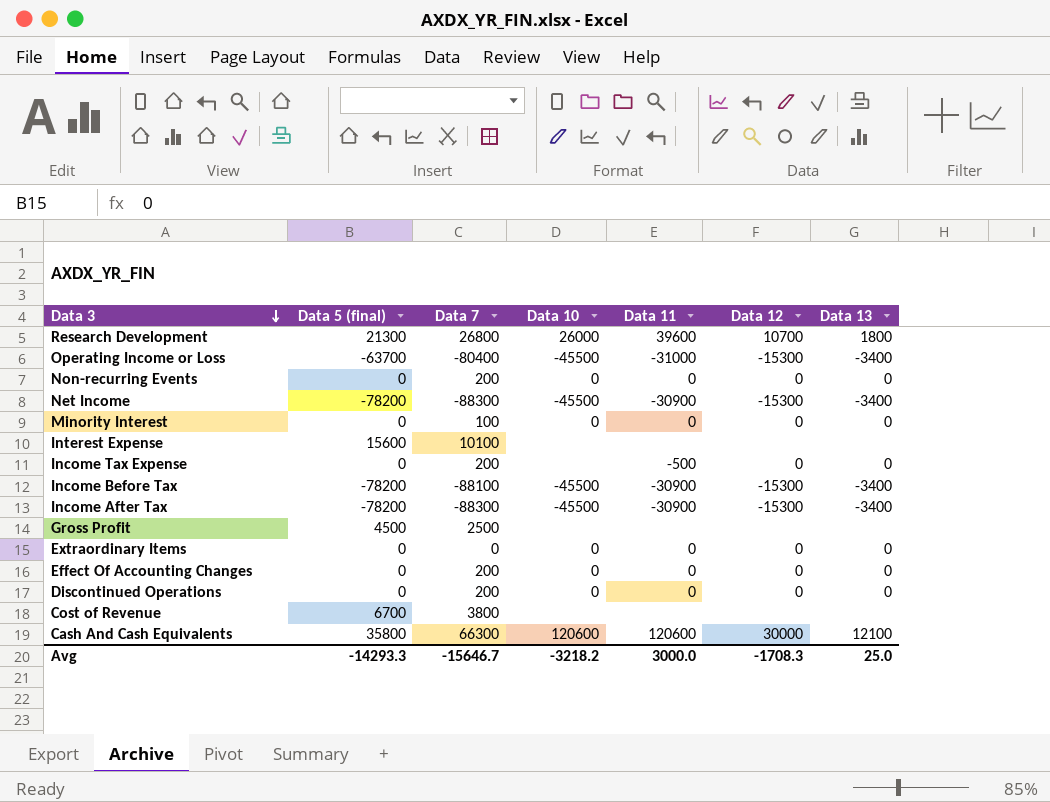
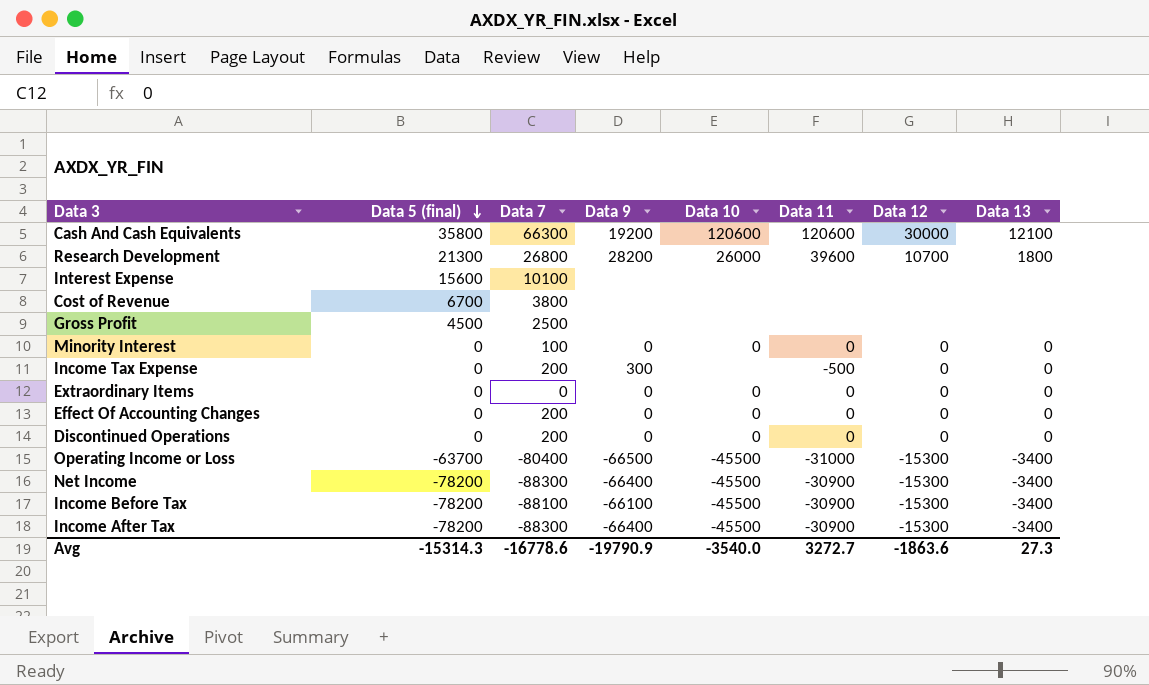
row order: Data 3 descending -> Data 5 (final) descending
column Data 9 | position: none -> 4
row Non-recurring Events: 0 | 200 | 0 | 0 | 0 | 0 -> none
Avg | Data 5 (final): -14293.3 -> -15314.3
Avg | Data 7: -15646.7 -> -16778.6
Avg | Data 10: -3218.2 -> -3540.0
Avg | Data 11: 3000.0 -> 3272.7
Avg | Data 12: -1708.3 -> -1863.6
Avg | Data 13: 25.0 -> 27.3

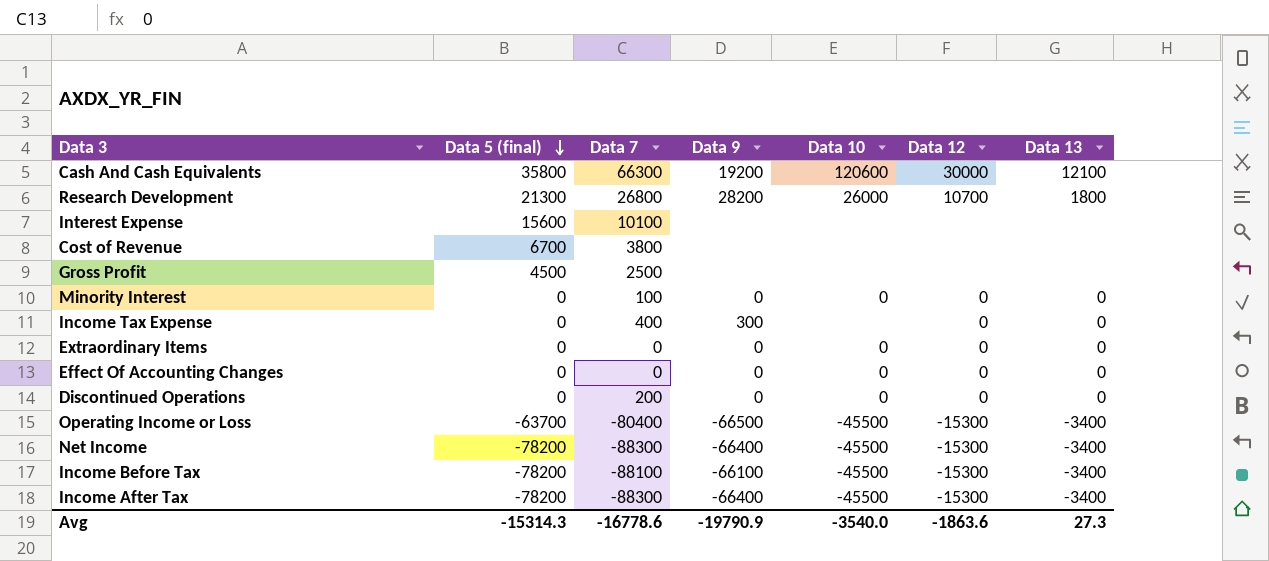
column Data 11 | position: 6 -> none
Income Tax Expense | Data 7: 200 -> 400
Effect Of Accounting Changes | Data 7: 200 -> 0

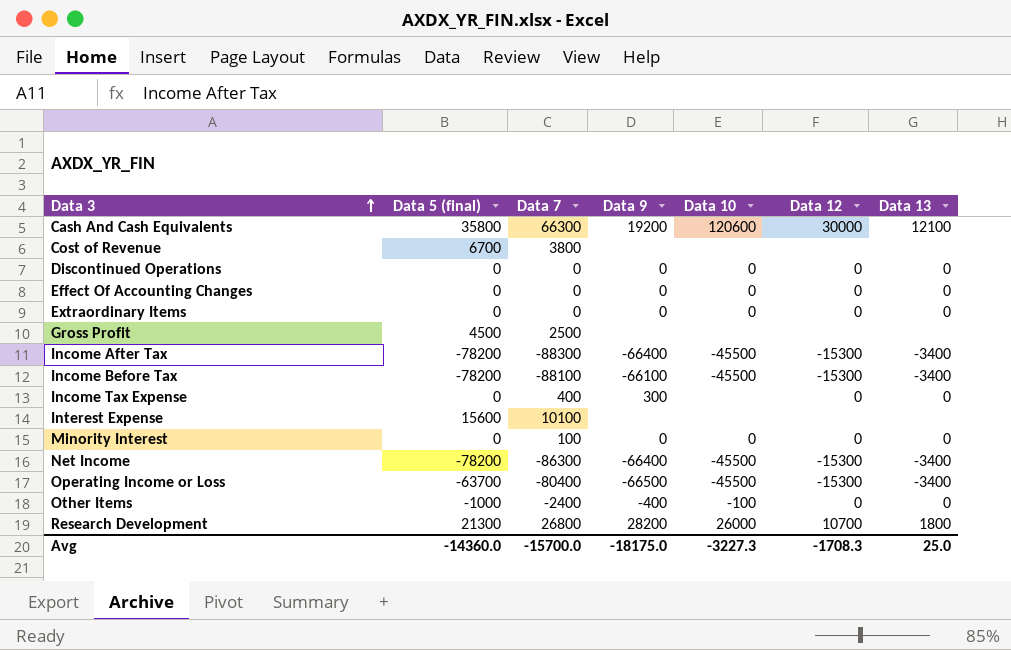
row order: Data 5 (final) descending -> Data 3 ascending
Discontinued Operations | Data 7: 200 -> 0
Net Income | Data 7: -88300 -> -86300
row Other Items: none -> -1000 | -2400 | -400 | -100 | 0 | 0
Avg | Data 5 (final): -15314.3 -> -14360.0
Avg | Data 7: -16778.6 -> -15700.0
Avg | Data 9: -19790.9 -> -18175.0
Avg | Data 10: -3540.0 -> -3227.3
Avg | Data 12: -1863.6 -> -1708.3
Avg | Data 13: 27.3 -> 25.0

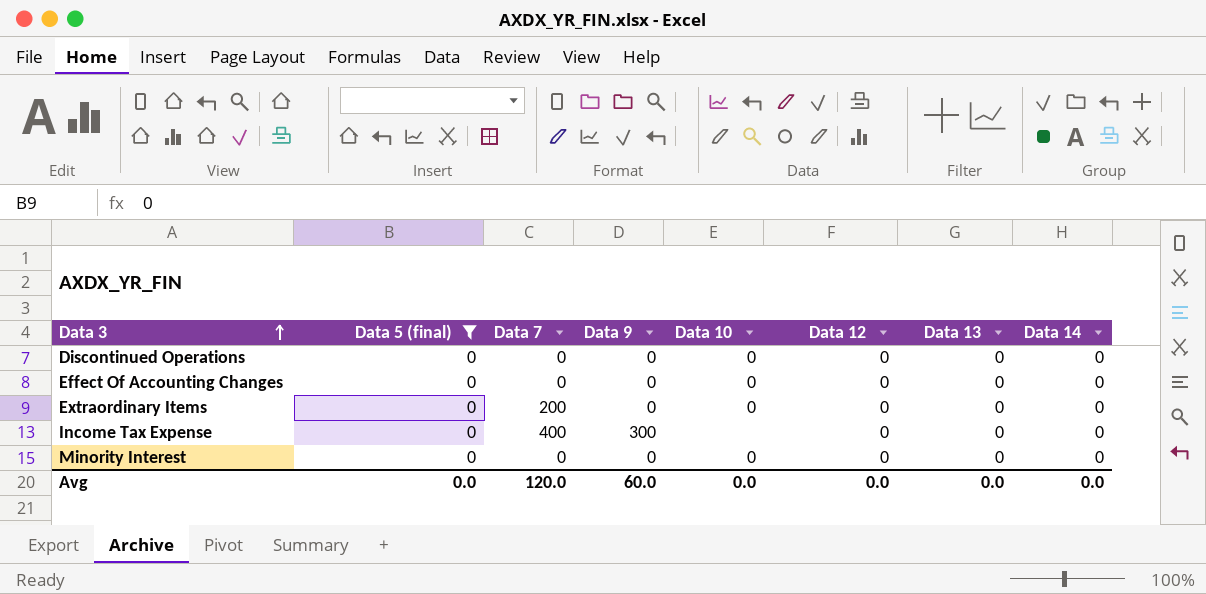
filter: none -> Data 5 (final) = 0
column Data 14 | position: none -> 8
Extraordinary Items | Data 7: 0 -> 200
Minority Interest | Data 7: 100 -> 0
Avg | Data 5 (final): -14360.0 -> 0.0
Avg | Data 7: -15700.0 -> 120.0
Avg | Data 9: -18175.0 -> 60.0
Avg | Data 10: -3227.3 -> 0.0
Avg | Data 12: -1708.3 -> 0.0
Avg | Data 13: 25.0 -> 0.0

